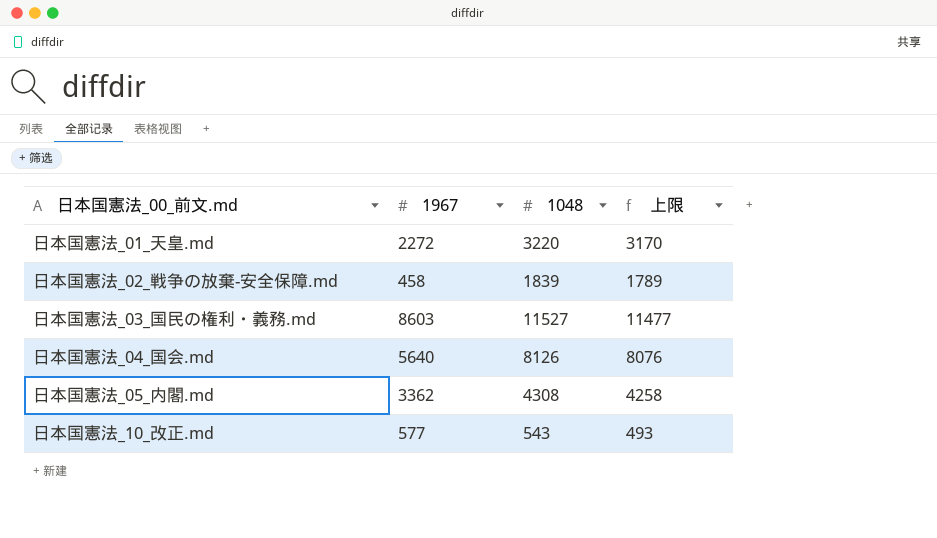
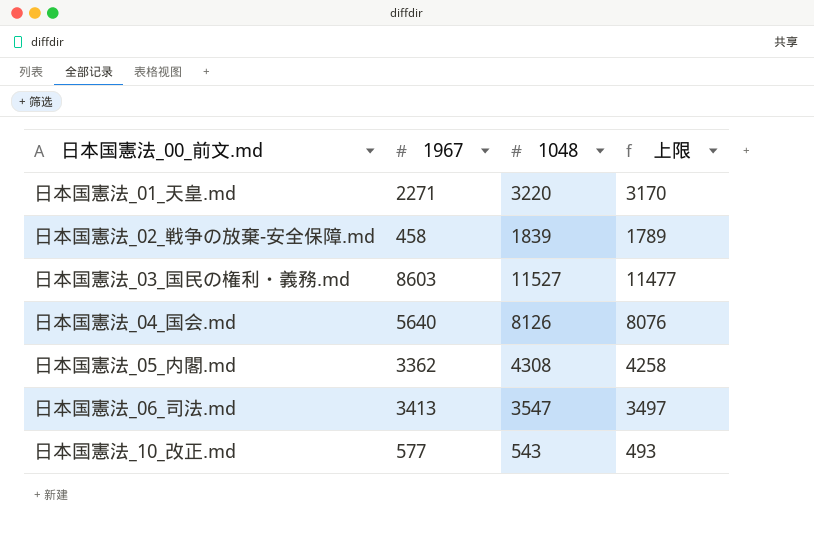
日本国憲法_01_天皇.md | 1967: 2272 -> 2271
row 日本国憲法_06_司法.md: none -> 3413 | 3547 | 3497

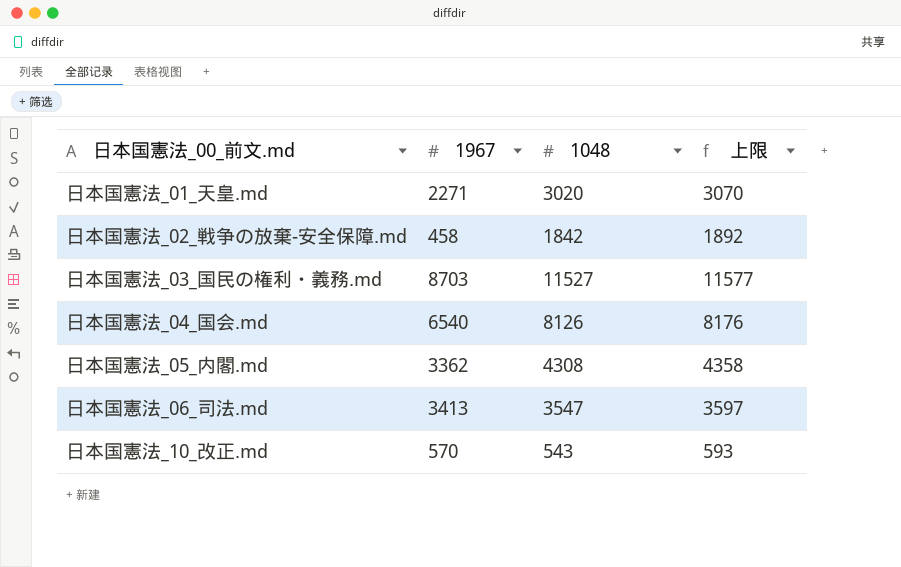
column 上限 | formula: [1048] - 50 -> [1048] + 50
日本国憲法_01_天皇.md | 1048: 3220 -> 3020
日本国憲法_02_戦争の放棄-安全保障.md | 1048: 1839 -> 1842
日本国憲法_03_国民の権利・義務.md | 1967: 8603 -> 8703
日本国憲法_04_国会.md | 1967: 5640 -> 6540
日本国憲法_10_改正.md | 1967: 577 -> 570

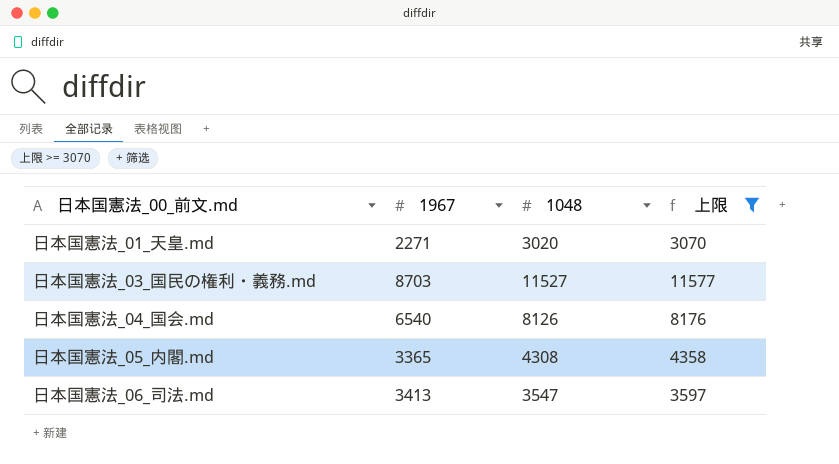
filter: none -> 上限 >= 3070
日本国憲法_05_内閣.md | 1967: 3362 -> 3365

